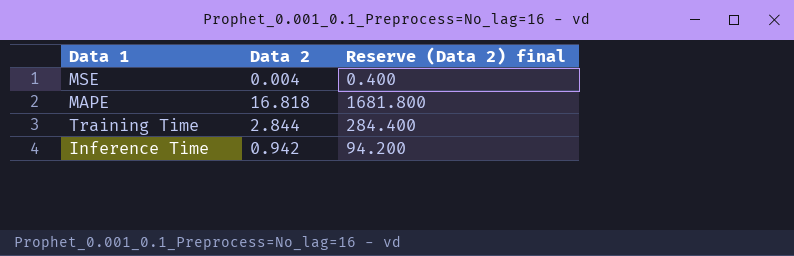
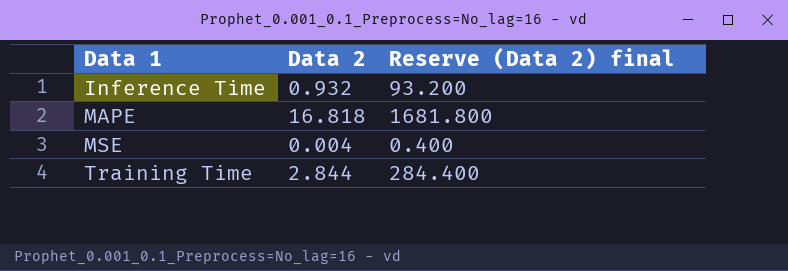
row order: none -> Data 1 ascending
Inference Time | Data 2: 0.942 -> 0.932
Inference Time | Reserve (Data 2) final: 94.200 -> 93.200

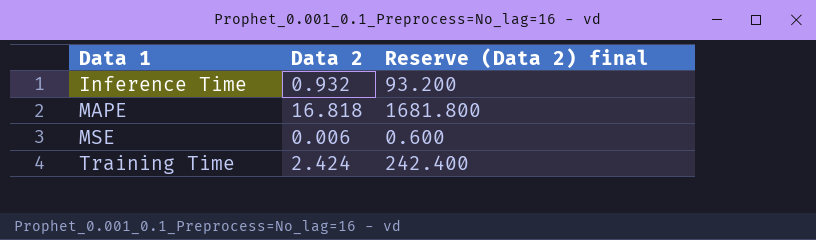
MSE | Data 2: 0.004 -> 0.006
MSE | Reserve (Data 2) final: 0.400 -> 0.600
Training Time | Data 2: 2.844 -> 2.424
Training Time | Reserve (Data 2) final: 284.400 -> 242.400

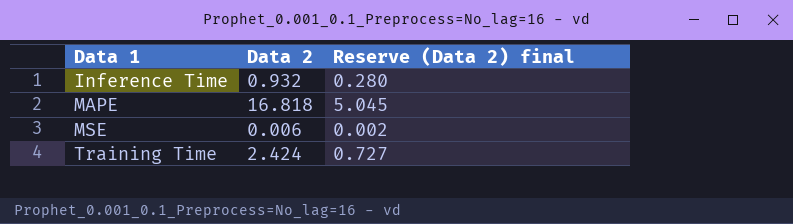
column Reserve (Data 2) final | formula: [Data 2] * 100 -> [Data 2] * 0.3

